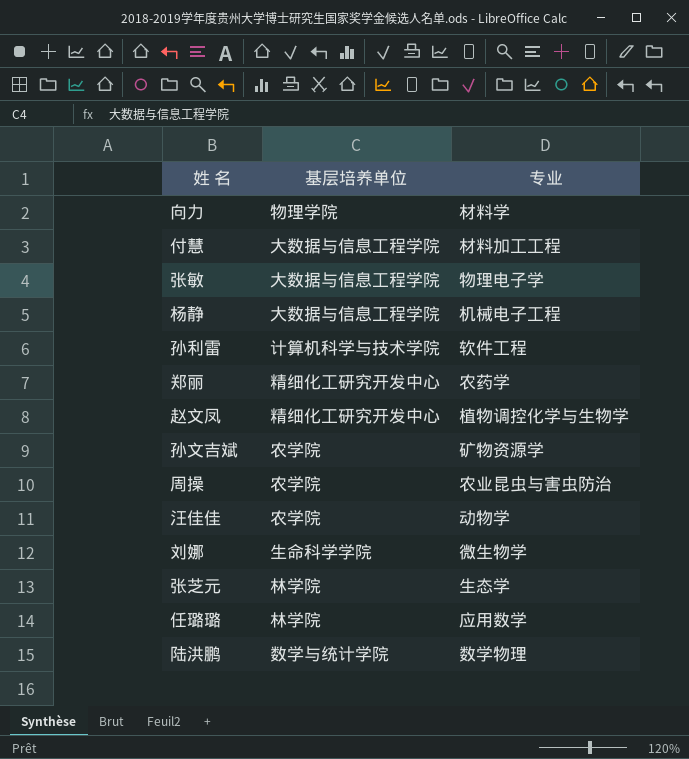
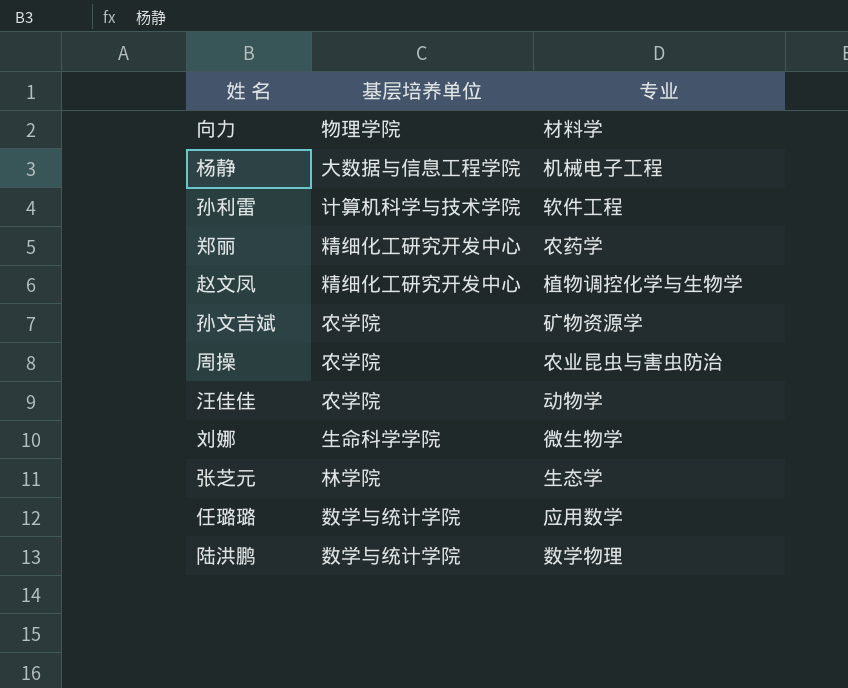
row 付慧: 大数据与信息工程学院 | 材料加工工程 -> none
row 张敏: 大数据与信息工程学院 | 物理电子学 -> none
任璐璐 | 基层培养单位: 林学院 -> 数学与统计学院

